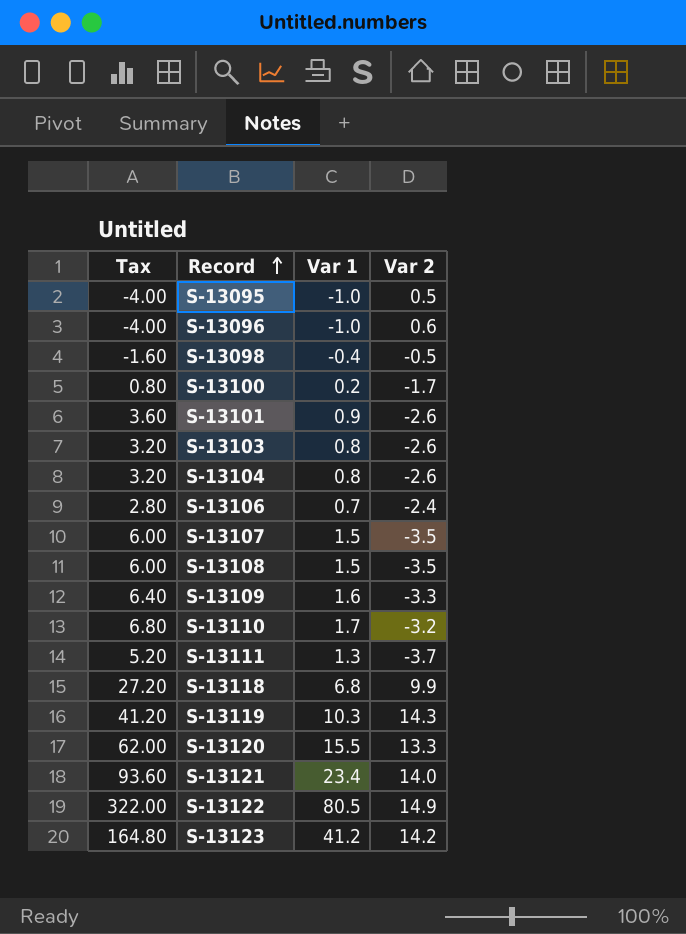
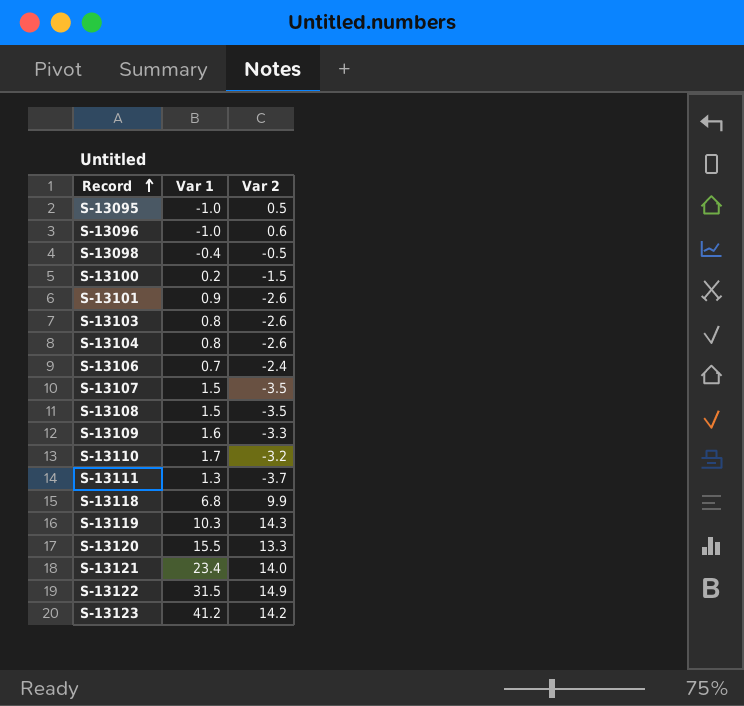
column Tax | formula: [Var 1] * 4 -> none
S-13100 | Var 2: -1.7 -> -1.5
S-13122 | Var 1: 80.5 -> 31.5

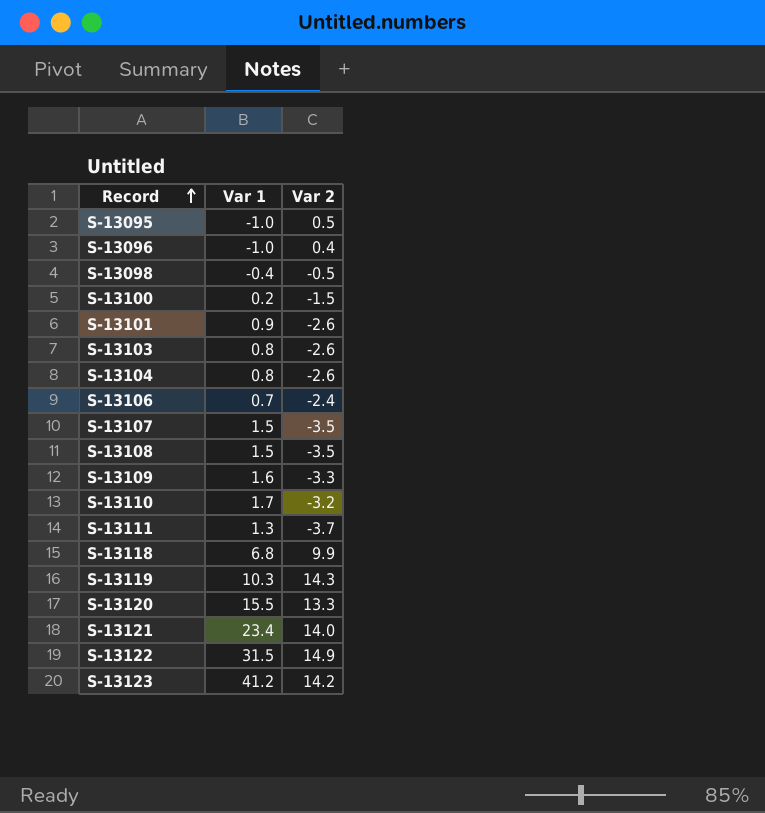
S-13096 | Var 2: 0.6 -> 0.4

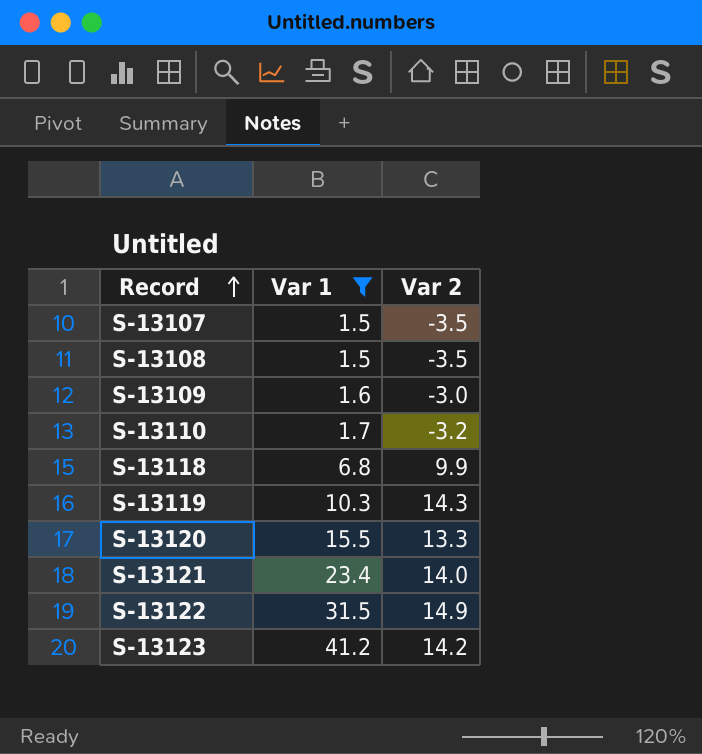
filter: none -> Var 1 >= 1.5
S-13109 | Var 2: -3.3 -> -3.0

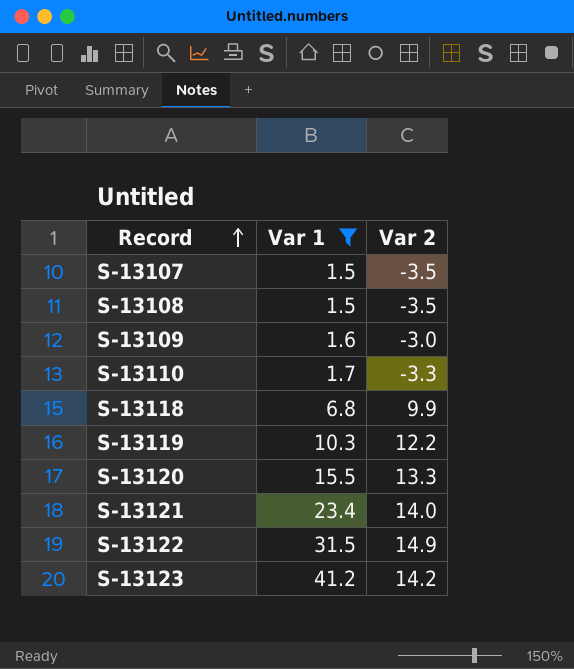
S-13110 | Var 2: -3.2 -> -3.3
S-13119 | Var 2: 14.3 -> 12.2

